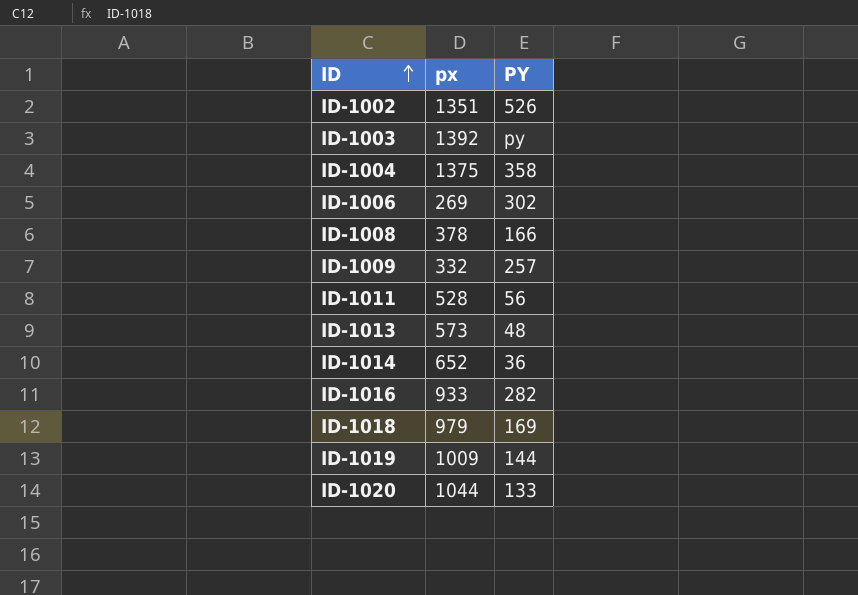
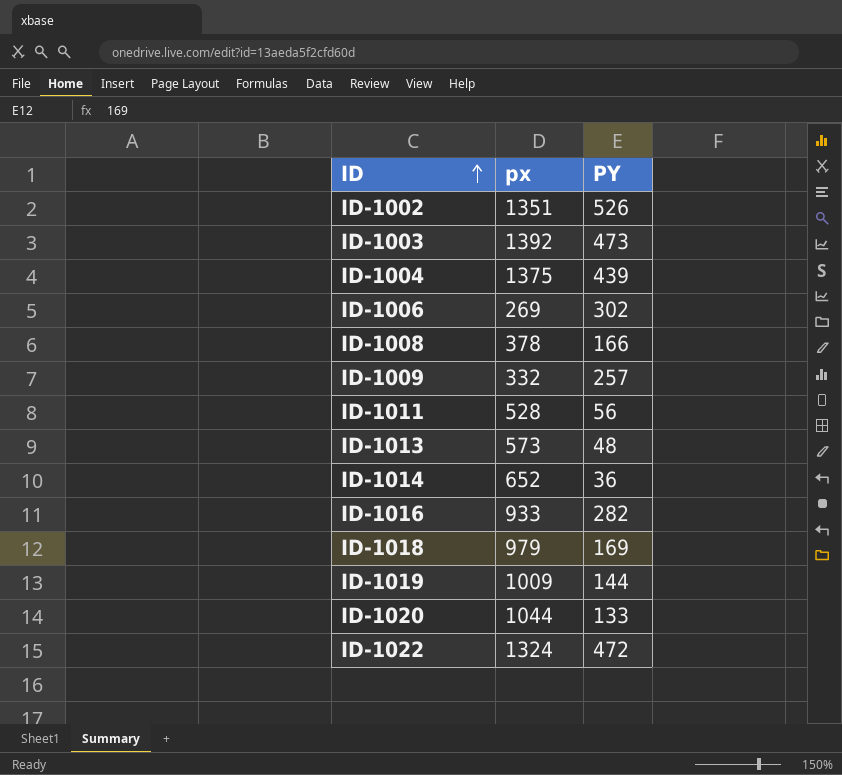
ID-1003 | PY: py -> 473
ID-1004 | PY: 358 -> 439
row ID-1022: none -> 1324 | 472

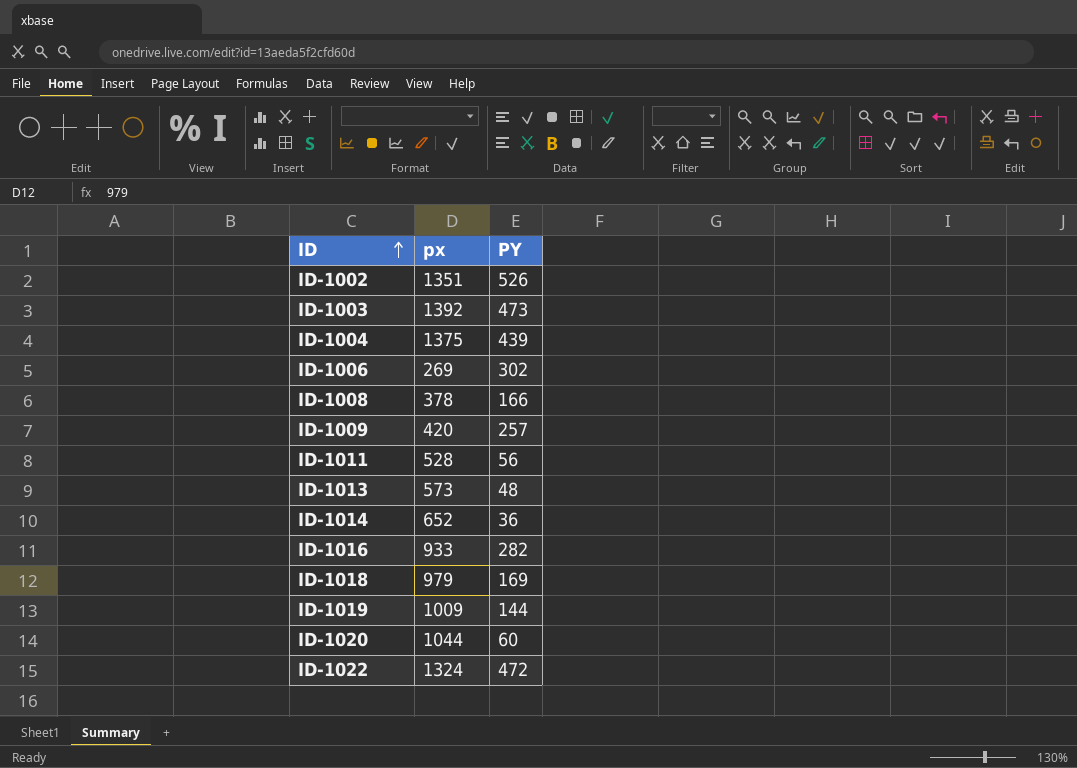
ID-1009 | px: 332 -> 420
ID-1020 | PY: 133 -> 60

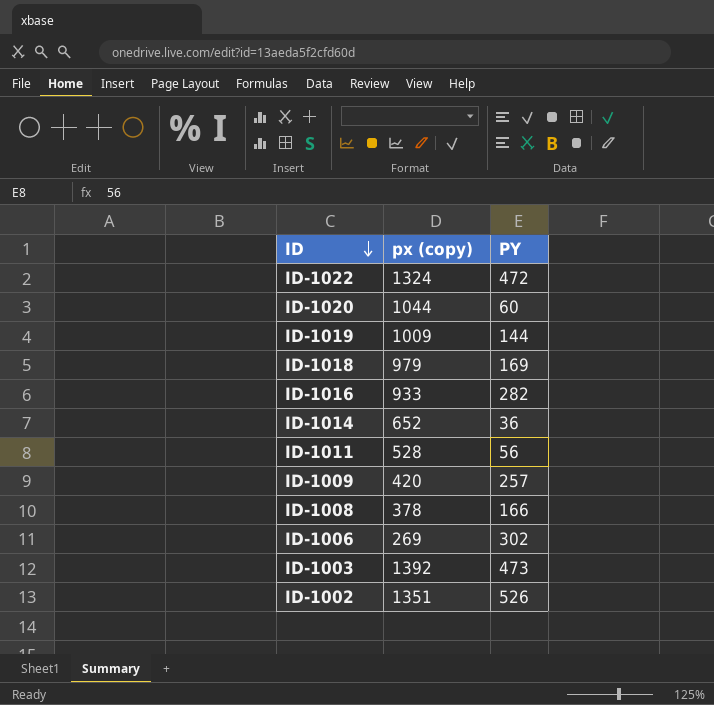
row order: ID ascending -> ID descending
column name: px -> px (copy)
row ID-1004: 1375 | 439 -> none
row ID-1013: 573 | 48 -> none

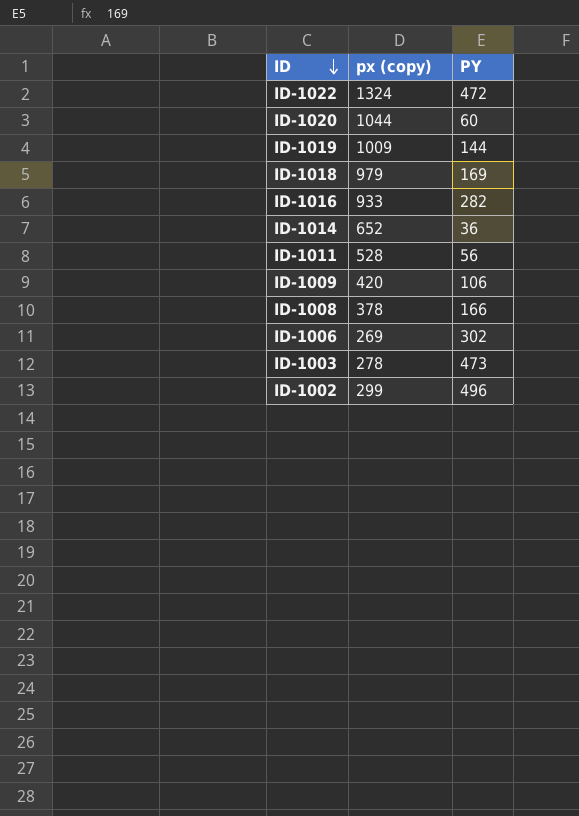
ID-1009 | PY: 257 -> 106
ID-1003 | px (copy): 1392 -> 278
ID-1002 | px (copy): 1351 -> 299
ID-1002 | PY: 526 -> 496

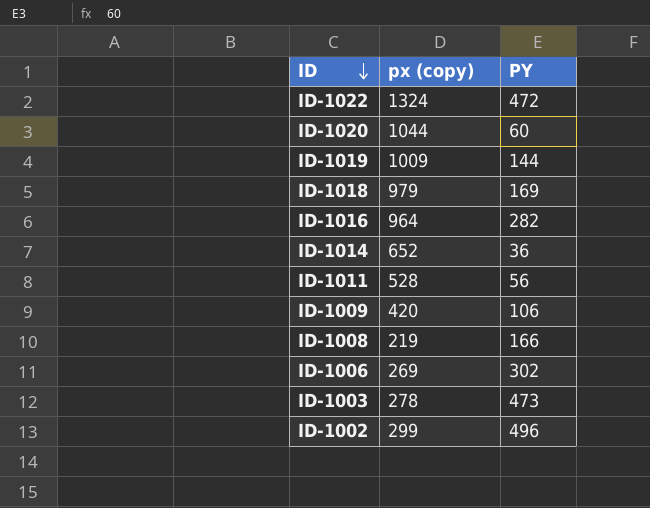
ID-1016 | px (copy): 933 -> 964
ID-1008 | px (copy): 378 -> 219

